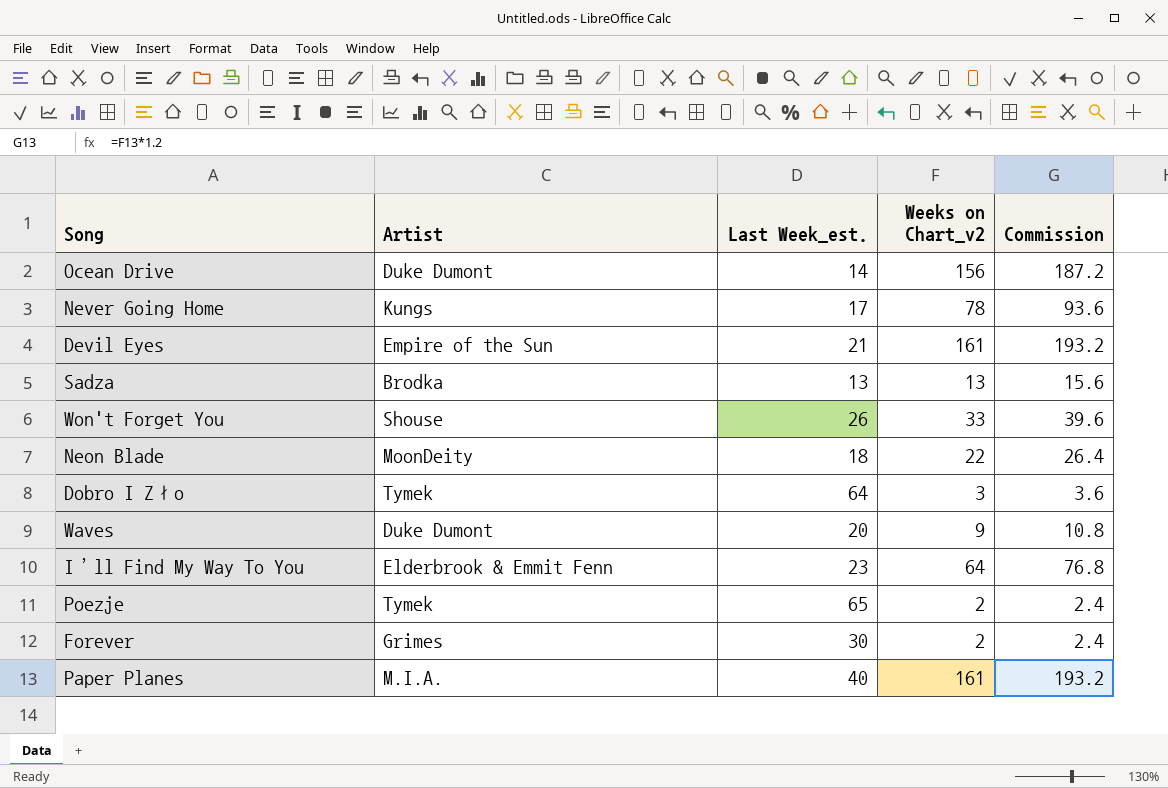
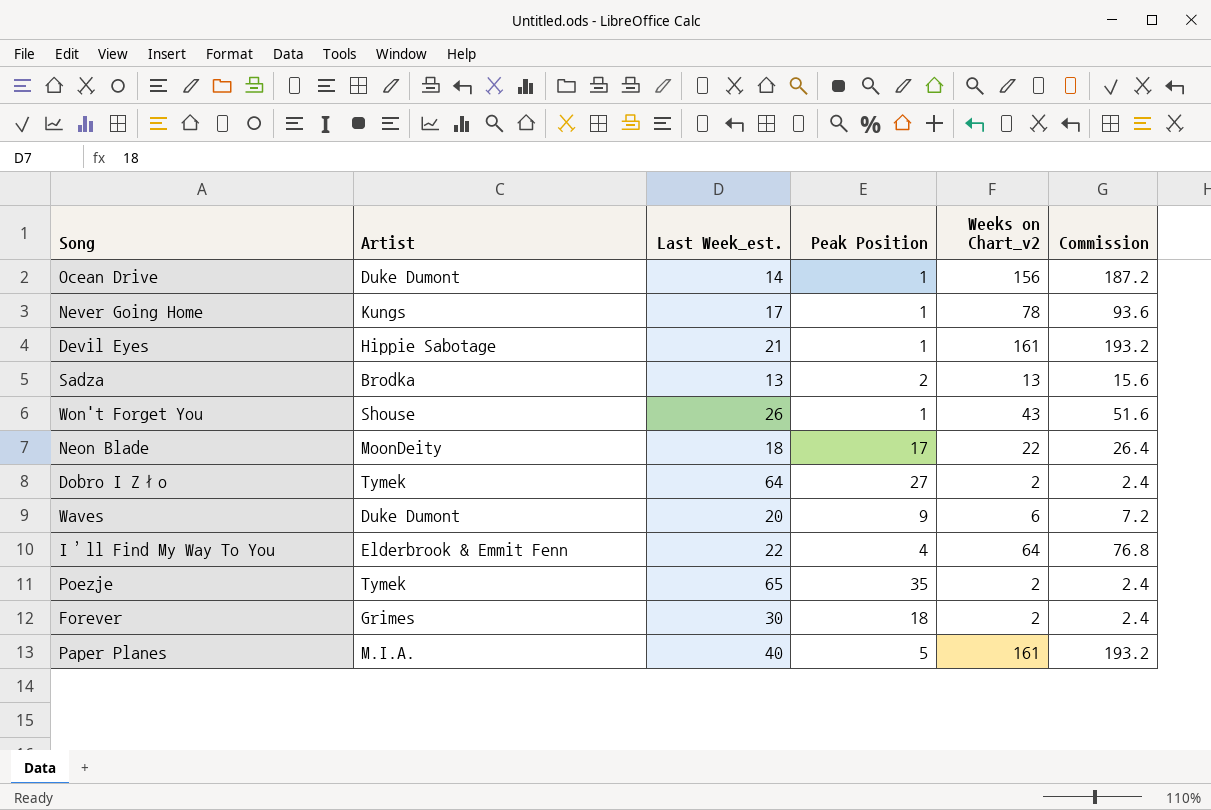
column Peak Position | position: none -> 4
Devil Eyes | Artist: Empire of the Sun -> Hippie Sabotage
Won't Forget You | Weeks on Chart_v2: 33 -> 43
Won't Forget You | Commission: 39.6 -> 51.6
Dobro I Zło | Weeks on Chart_v2: 3 -> 2
Dobro I Zło | Commission: 3.6 -> 2.4
Waves | Weeks on Chart_v2: 9 -> 6
Waves | Commission: 10.8 -> 7.2
I’ll Find My Way To You | Last Week_est.: 23 -> 22

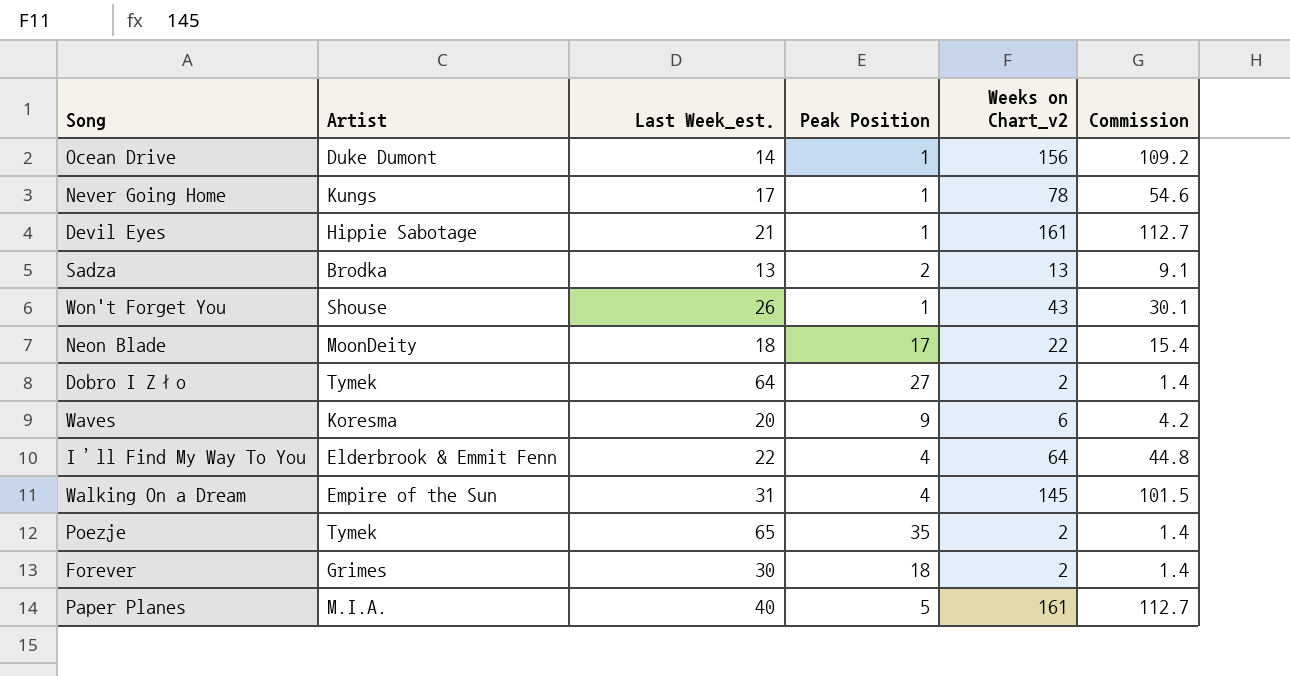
column Commission | formula: [Weeks on Chart_v2] * 1.2 -> [Weeks on Chart_v2] * 0.7
Waves | Artist: Duke Dumont -> Koresma
row Walking On a Dream: none -> Empire of the Sun | 31 | 4 | 145 | 101.5

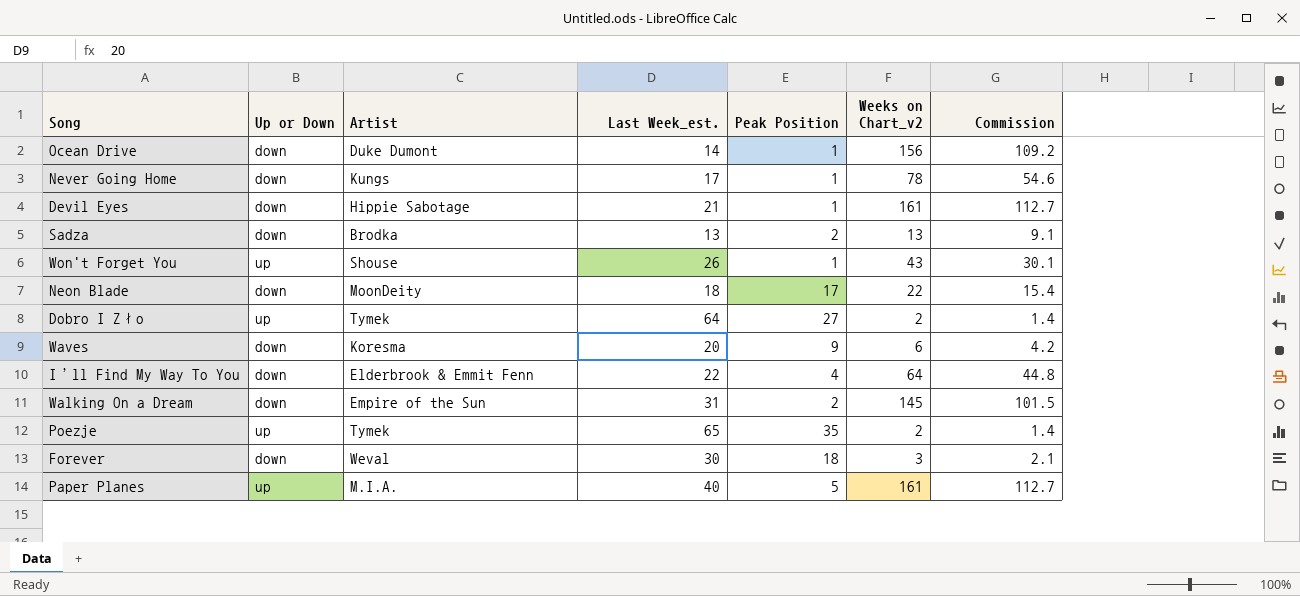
column Up or Down | position: none -> 2
Walking On a Dream | Peak Position: 4 -> 2
Forever | Artist: Grimes -> Weval
Forever | Weeks on Chart_v2: 2 -> 3
Forever | Commission: 1.4 -> 2.1

